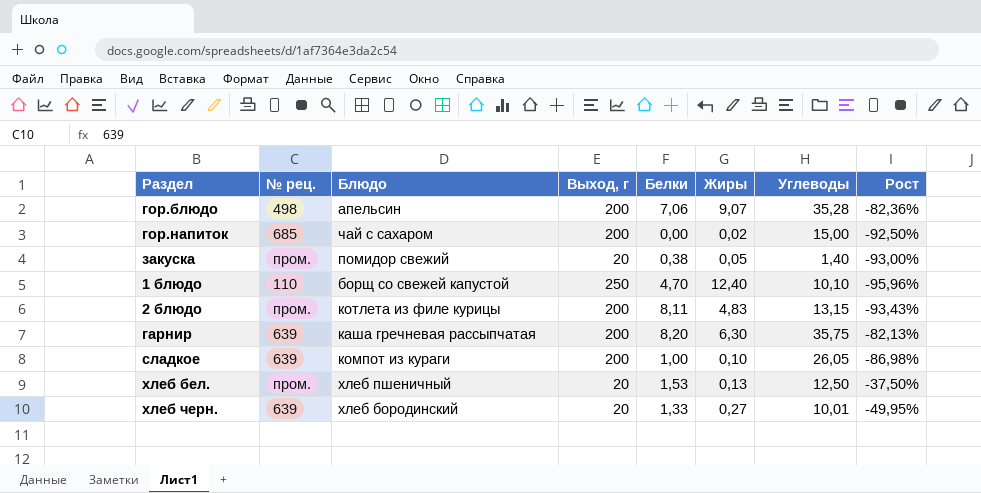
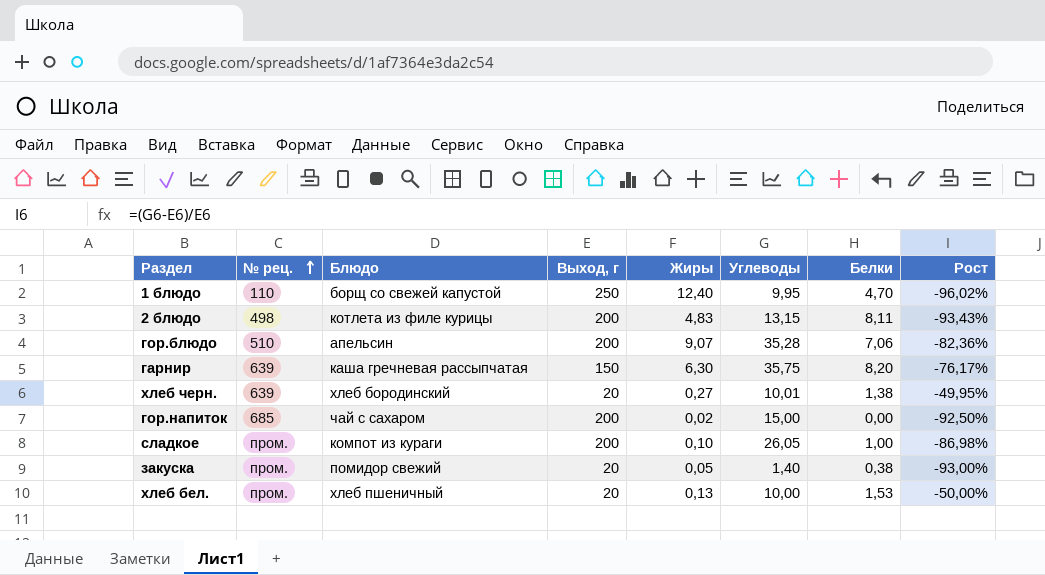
row order: none -> № рец. ascending
column Белки | position: 5 -> 7
1 блюдо | Углеводы: 10,10 -> 9,95
1 блюдо | Рост: -95,96% -> -96,02%
2 блюдо | № рец.: пром. -> 498
гор.блюдо | № рец.: 498 -> 510
гарнир | Выход, г: 200 -> 150
гарнир | Рост: -82,13% -> -76,17%
хлеб черн. | Белки: 1,33 -> 1,38
сладкое | № рец.: 639 -> пром.
хлеб бел. | Углеводы: 12,50 -> 10,00
хлеб бел. | Рост: -37,50% -> -50,00%

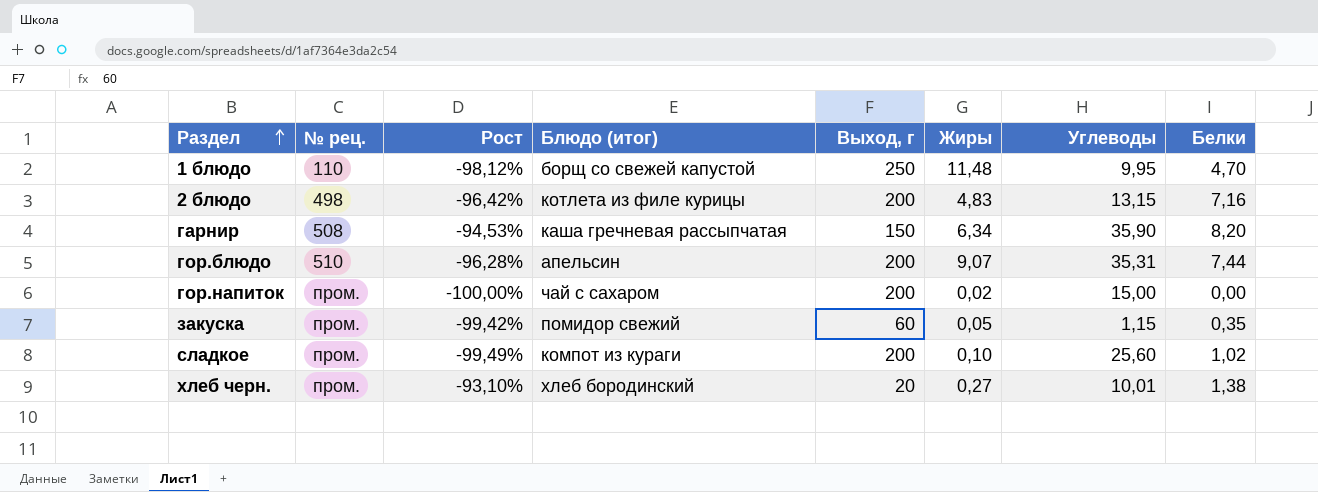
row order: № рец. ascending -> Раздел ascending
column Рост | formula: ([Углеводы] - [Выход, г]) / [Выход, г] -> ([Белки] - [Выход, г]) / [Выход, г]
column Рост | position: 8 -> 3
column name: Блюдо -> Блюдо (итог)
row хлеб бел.: пром. | хлеб пшеничный | 20 | 0,13 | 10,00 | 1,53 | -50,00% -> none
1 блюдо | Жиры: 12,40 -> 11,48
2 блюдо | Белки: 8,11 -> 7,16
гарнир | № рец.: 639 -> 508
гарнир | Жиры: 6,30 -> 6,34
гарнир | Углеводы: 35,75 -> 35,90
гор.блюдо | Углеводы: 35,28 -> 35,31
гор.блюдо | Белки: 7,06 -> 7,44
гор.напиток | № рец.: 685 -> пром.
закуска | Выход, г: 20 -> 60
закуска | Углеводы: 1,40 -> 1,15
закуска | Белки: 0,38 -> 0,35
сладкое | Углеводы: 26,05 -> 25,60
сладкое | Белки: 1,00 -> 1,02
хлеб черн. | № рец.: 639 -> пром.

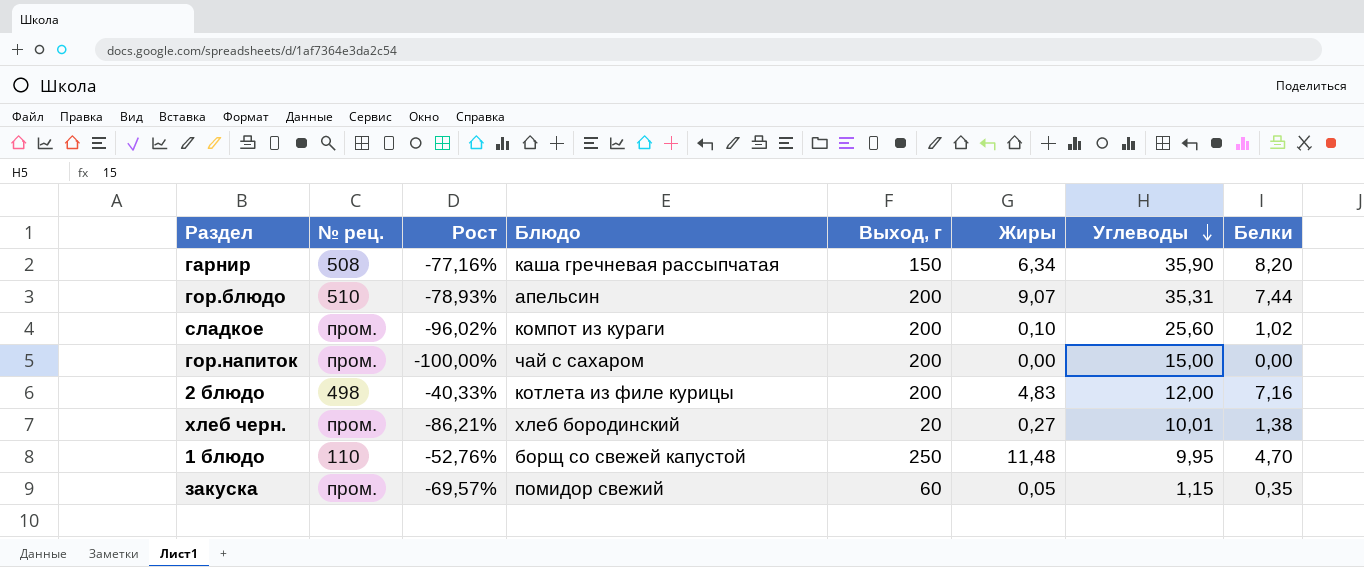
row order: Раздел ascending -> Углеводы descending
column Рост | formula: ([Белки] - [Выход, г]) / [Выход, г] -> ([Белки] - [Углеводы]) / [Углеводы]
column name: Блюдо (итог) -> Блюдо
гор.напиток | Жиры: 0,02 -> 0,00
2 блюдо | Углеводы: 13,15 -> 12,00

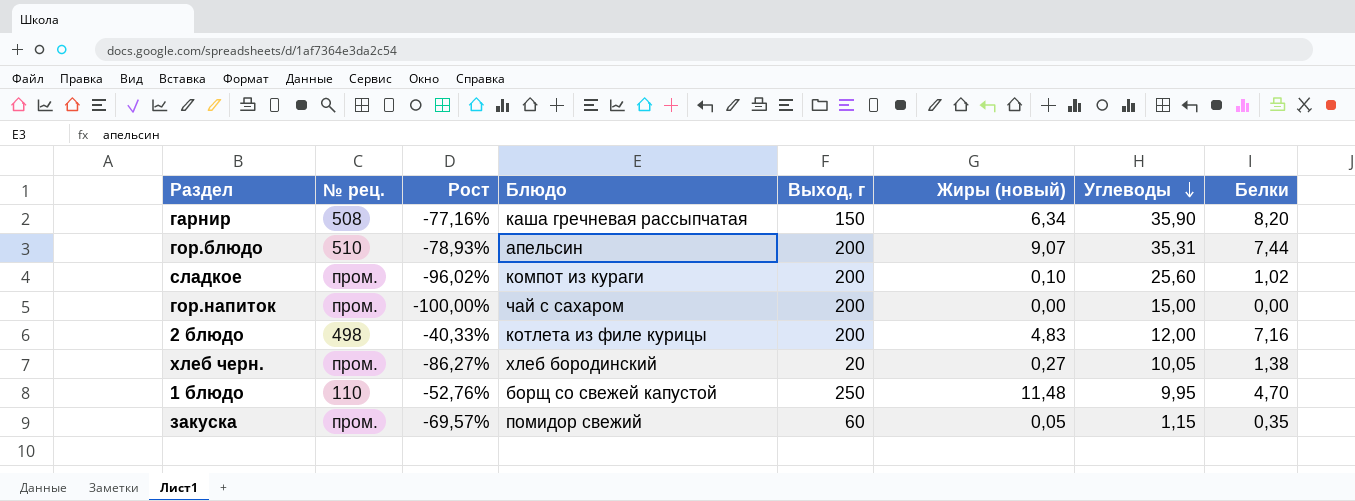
column name: Жиры -> Жиры (новый)
хлеб черн. | Рост: -86,21% -> -86,27%
хлеб черн. | Углеводы: 10,01 -> 10,05

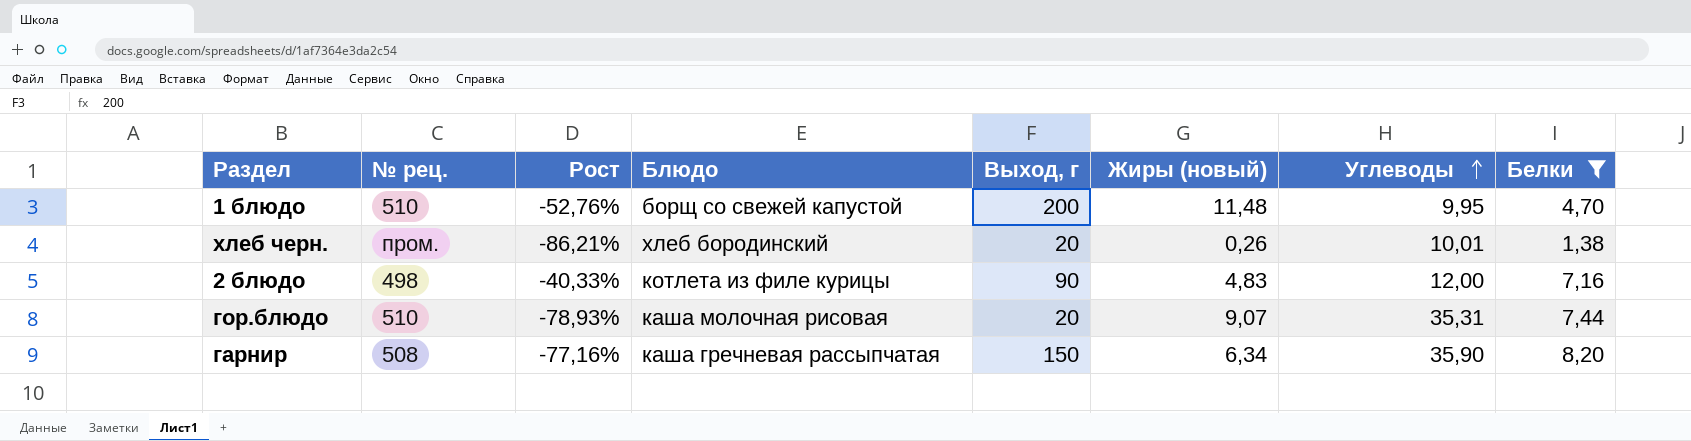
filter: none -> Белки >= 1,38
row order: Углеводы descending -> Углеводы ascending
1 блюдо | № рец.: 110 -> 510
1 блюдо | Выход, г: 250 -> 200
хлеб черн. | Рост: -86,27% -> -86,21%
хлеб черн. | Жиры (новый): 0,27 -> 0,26
хлеб черн. | Углеводы: 10,05 -> 10,01
2 блюдо | Выход, г: 200 -> 90
гор.блюдо | Блюдо: апельсин -> каша молочная рисовая
гор.блюдо | Выход, г: 200 -> 20

